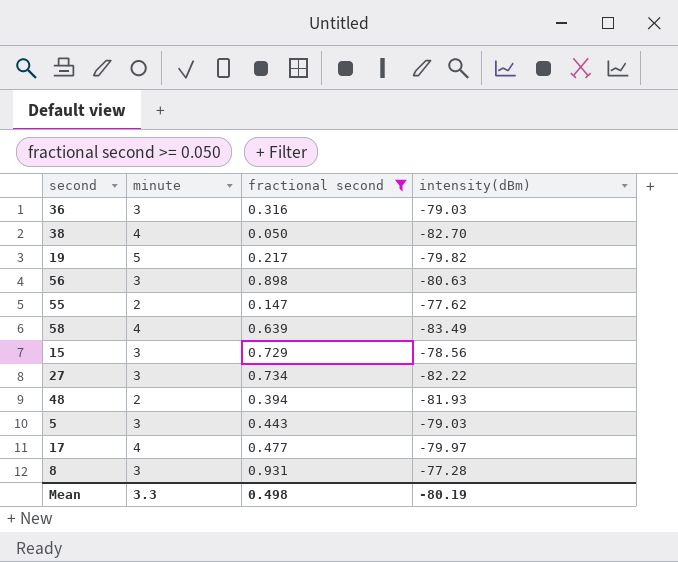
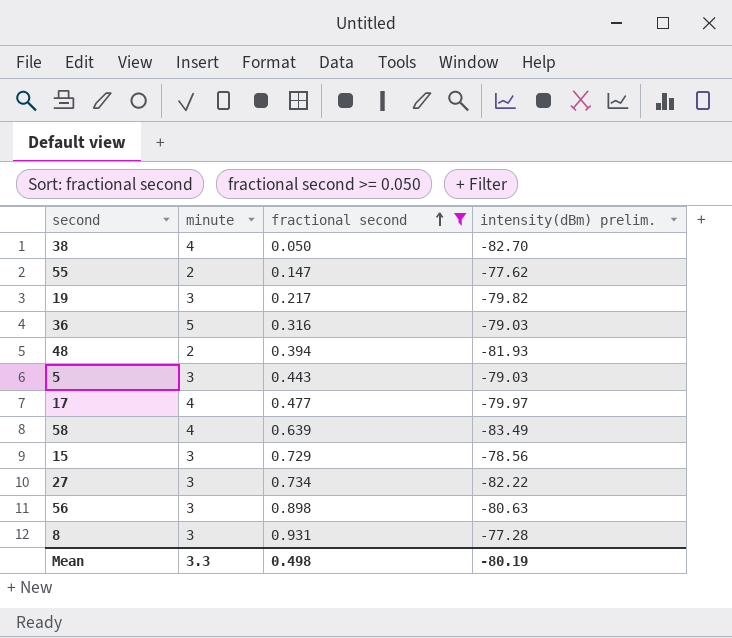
row order: none -> fractional second ascending
column name: intensity(dBm) -> intensity(dBm) prelim.
19 | minute: 5 -> 3
36 | minute: 3 -> 5

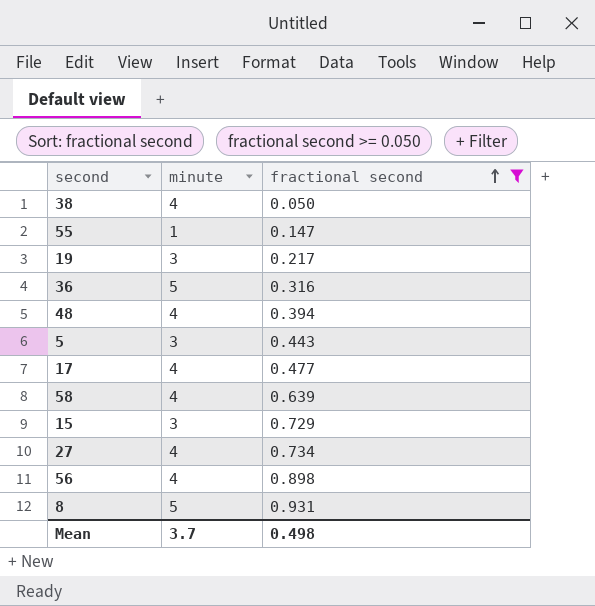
column intensity(dBm) prelim. | position: 4 -> none
55 | minute: 2 -> 1
48 | minute: 2 -> 4
27 | minute: 3 -> 4
56 | minute: 3 -> 4
8 | minute: 3 -> 5
Mean | minute: 3.3 -> 3.7

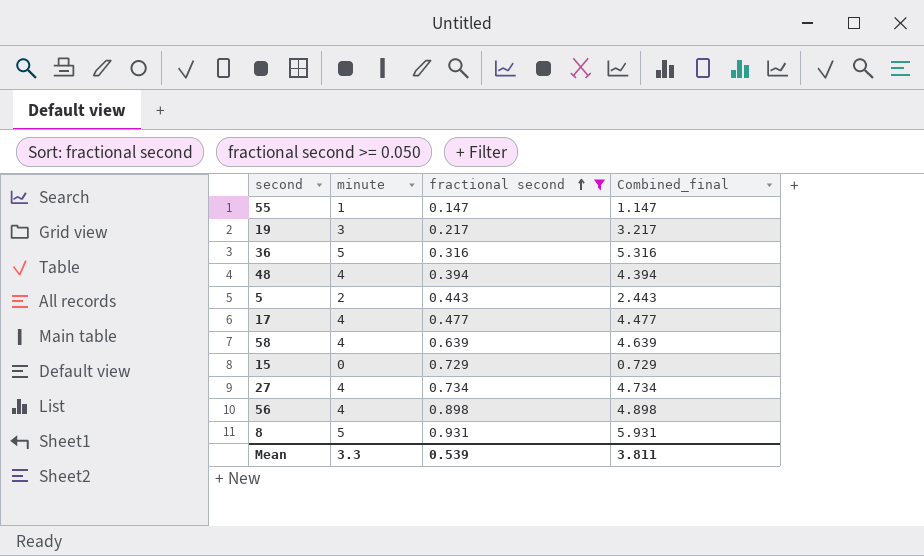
column Combined_final | formula: none -> [minute] + [fractional second]
row 38: 4 | 0.050 -> none
5 | minute: 3 -> 2
15 | minute: 3 -> 0
Mean | minute: 3.7 -> 3.3
Mean | fractional second: 0.498 -> 0.539

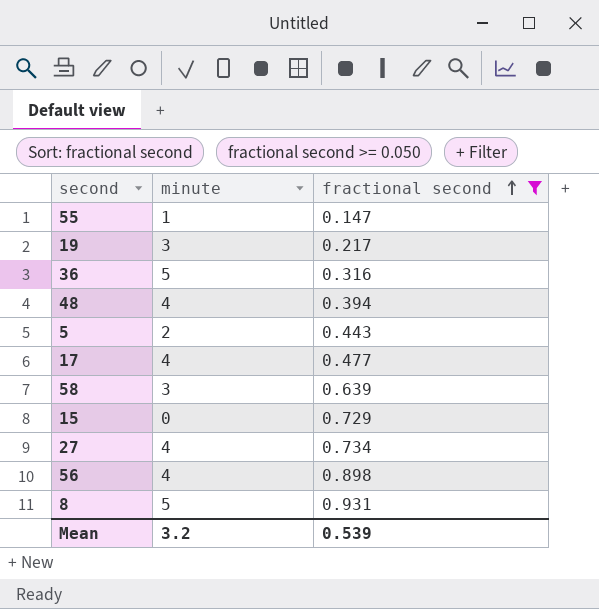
column Combined_final | formula: [minute] + [fractional second] -> none
58 | minute: 4 -> 3
Mean | minute: 3.3 -> 3.2

